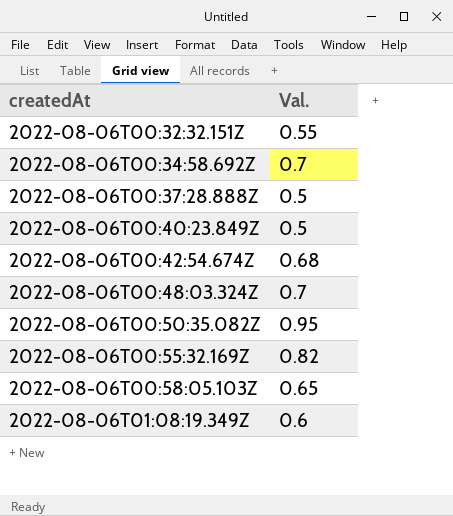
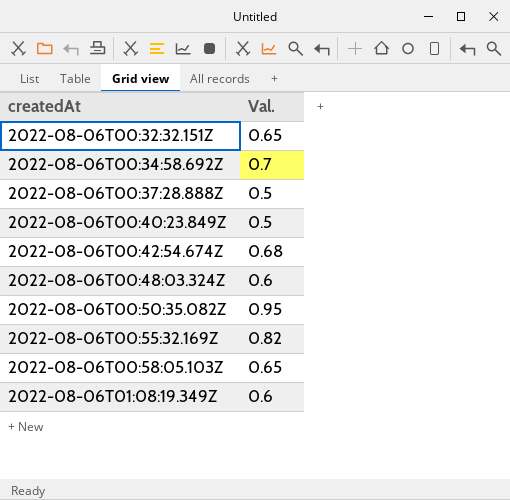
2022-08-06T00:32:32.151Z | Val.: 0.55 -> 0.65
2022-08-06T00:48:03.324Z | Val.: 0.7 -> 0.6

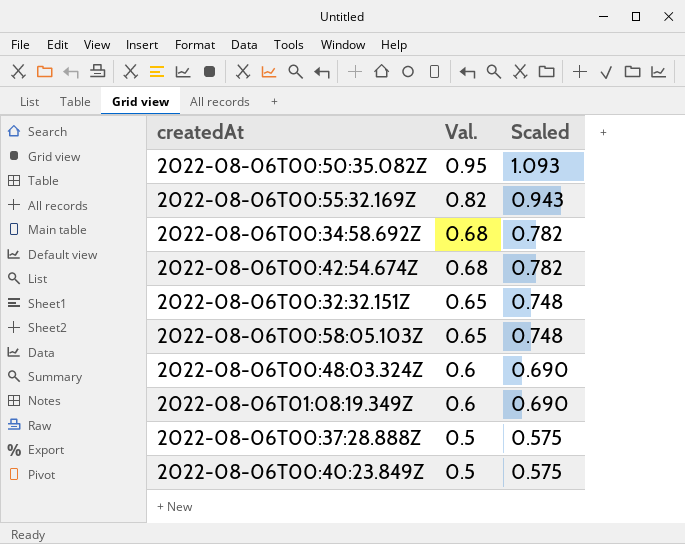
row order: createdAt ascending -> Val. descending
column Scaled | formula: none -> [Val.] * 1.15
2022-08-06T00:34:58.692Z | Val.: 0.7 -> 0.68

